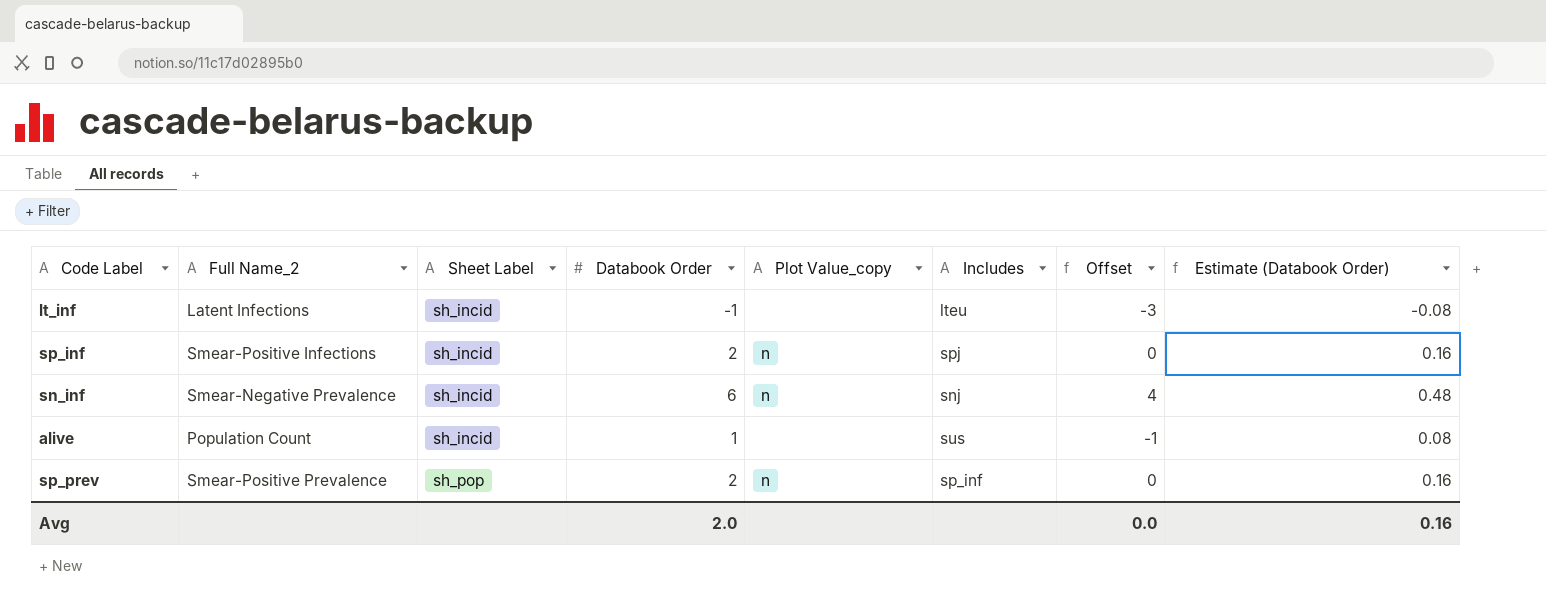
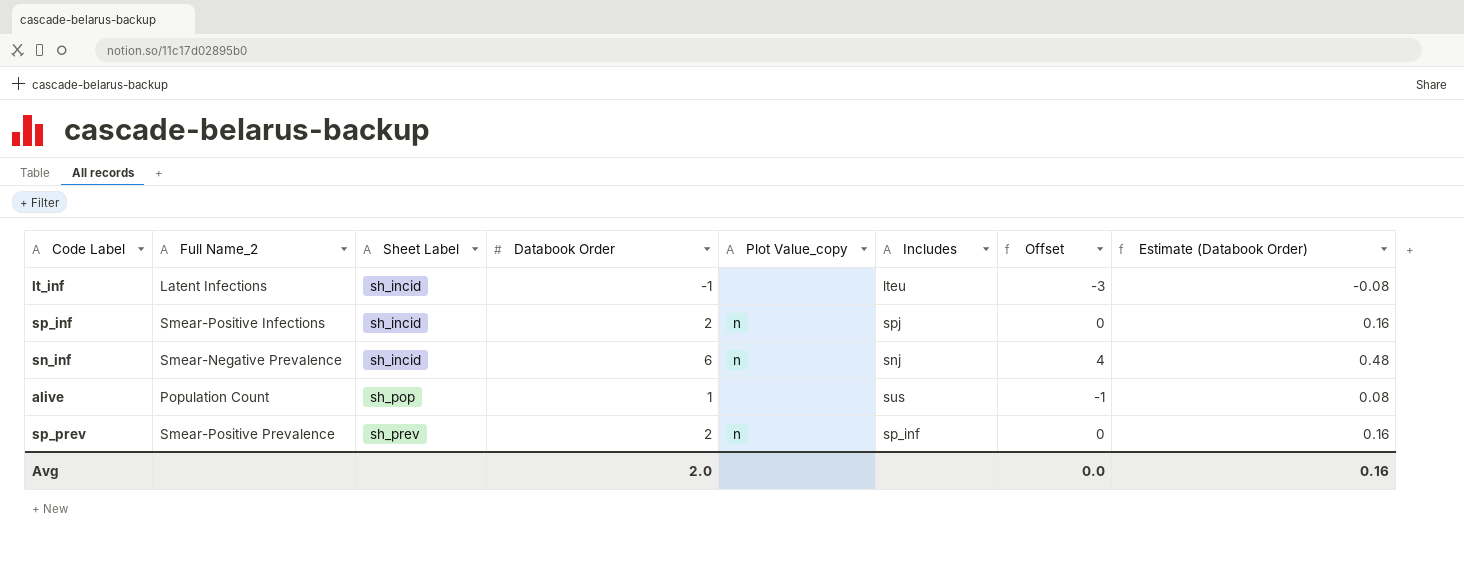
alive | Sheet Label: sh_incid -> sh_pop
sp_prev | Sheet Label: sh_pop -> sh_prev

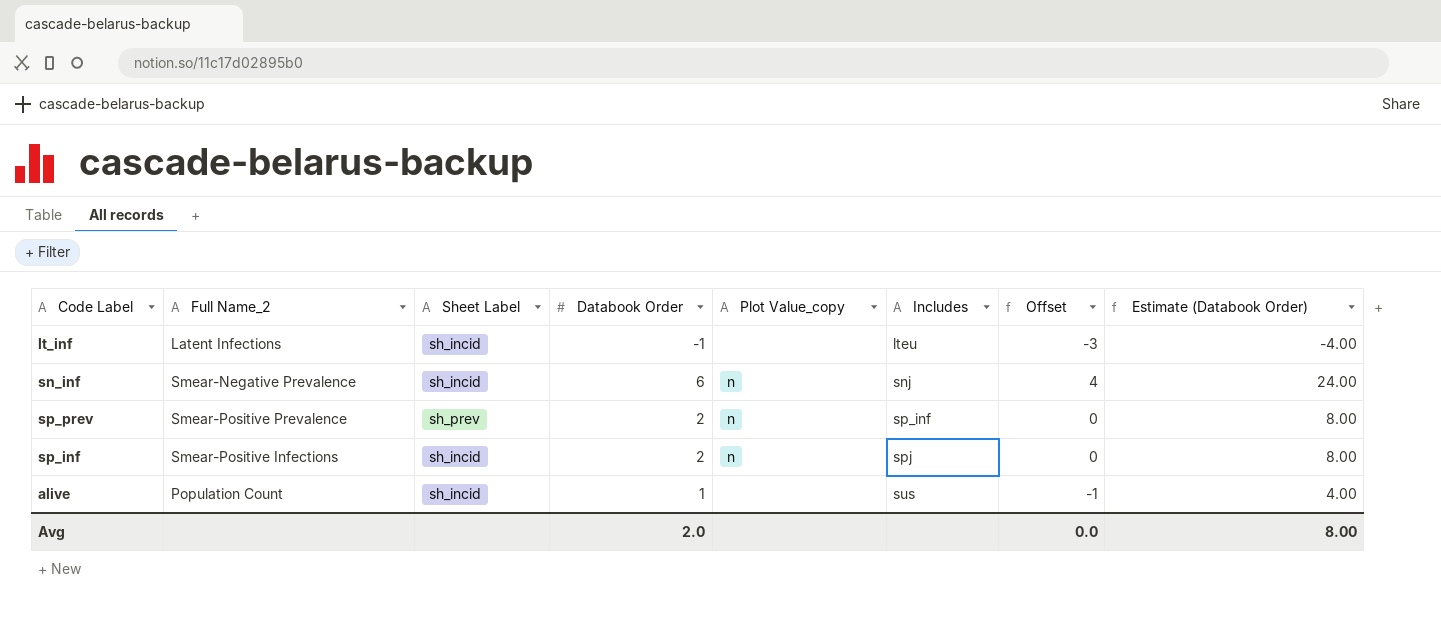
row order: Sheet Label ascending -> Includes ascending
column Estimate (Databook Order) | formula: [Databook Order] * 0.08 -> [Databook Order] * 4
alive | Sheet Label: sh_pop -> sh_incid
Avg | Estimate (Databook Order): 0.16 -> 8.00

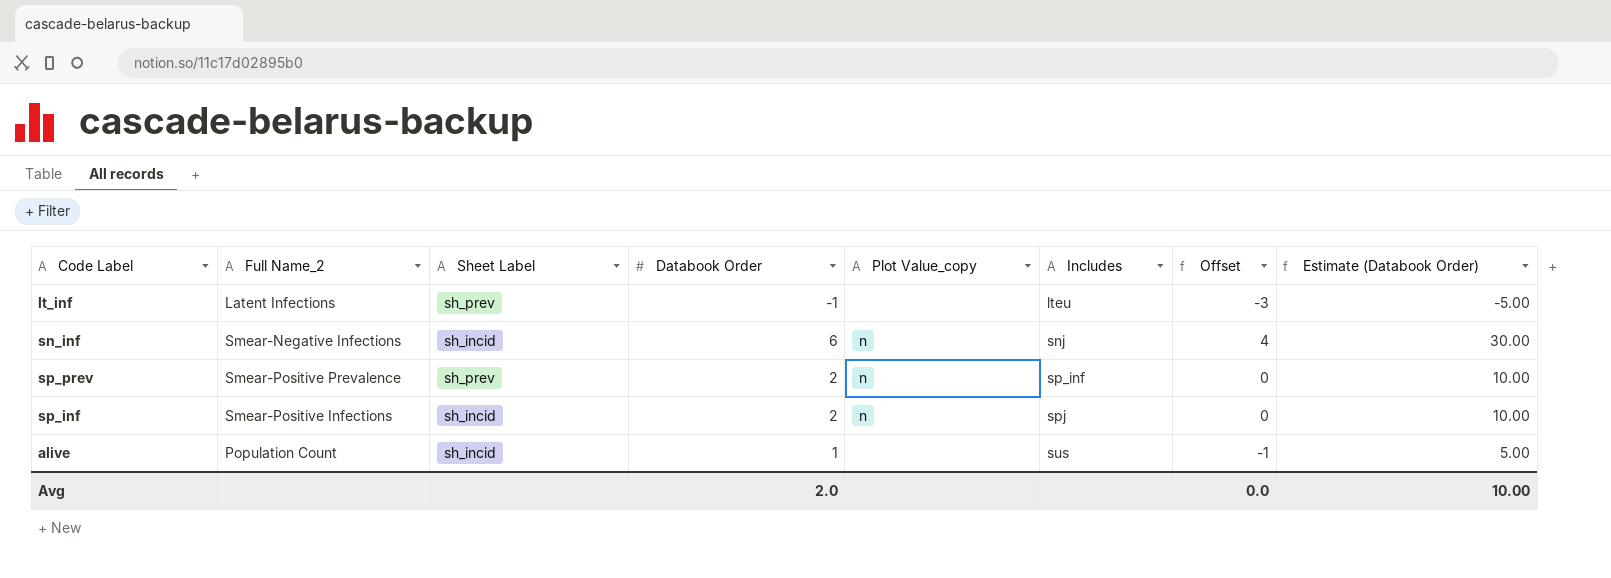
column Estimate (Databook Order) | formula: [Databook Order] * 4 -> [Databook Order] * 5
lt_inf | Sheet Label: sh_incid -> sh_prev
sn_inf | Full Name_2: Smear-Negative Prevalence -> Smear-Negative Infections
Avg | Estimate (Databook Order): 8.00 -> 10.00

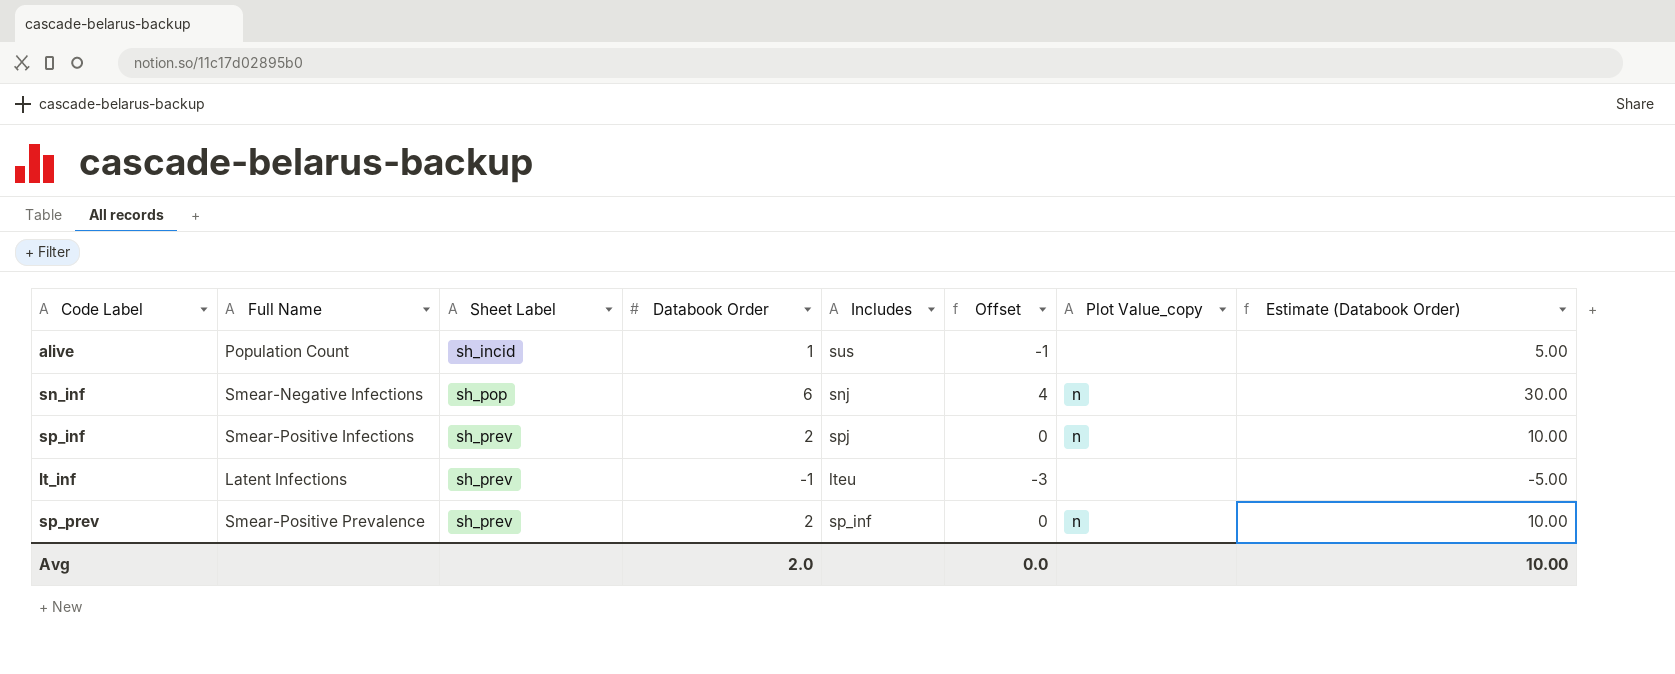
row order: Includes ascending -> Sheet Label ascending
column name: Full Name_2 -> Full Name
column Plot Value_copy | position: 5 -> 7
sn_inf | Sheet Label: sh_incid -> sh_pop
sp_inf | Sheet Label: sh_incid -> sh_prev

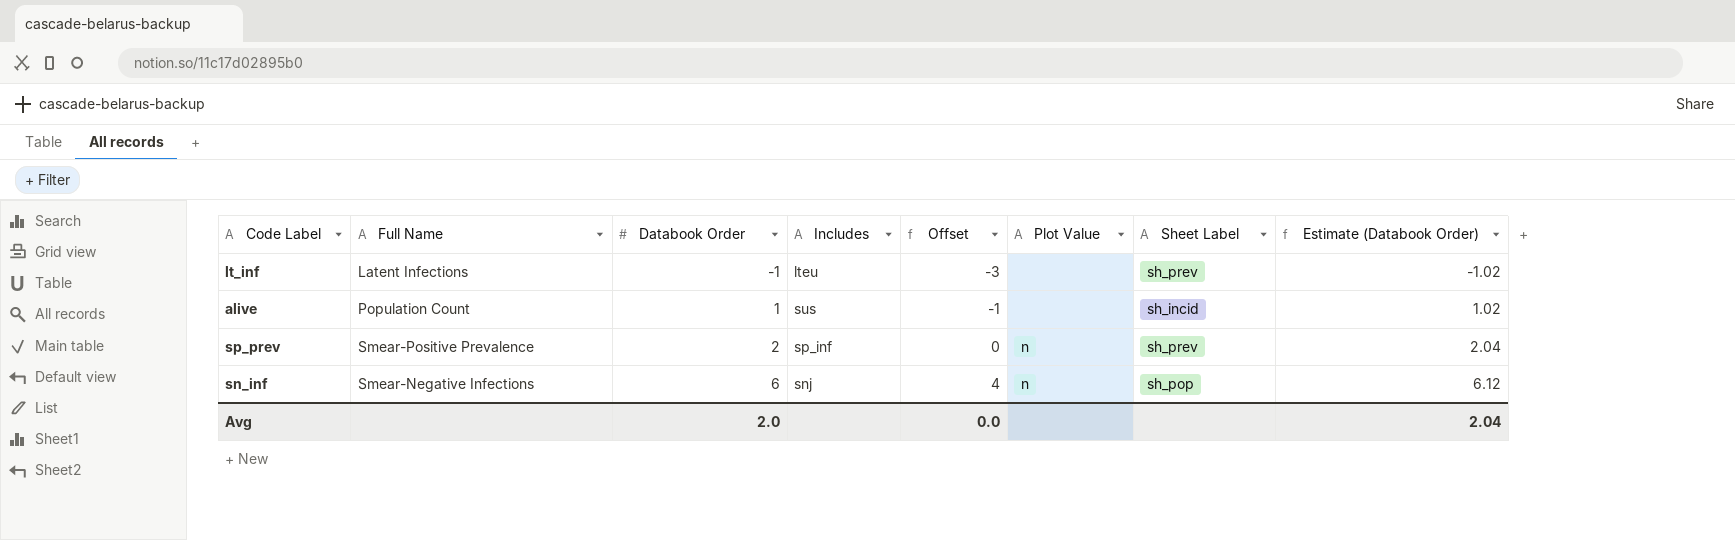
row order: Sheet Label ascending -> Databook Order ascending
column name: Plot Value_copy -> Plot Value
column Sheet Label | position: 3 -> 7
column Estimate (Databook Order) | formula: [Databook Order] * 5 -> [Databook Order] * 1.02
row sp_inf: Smear-Positive Infections | sh_prev | 2 | spj | 0 | n | 10.00 -> none
Avg | Estimate (Databook Order): 10.00 -> 2.04

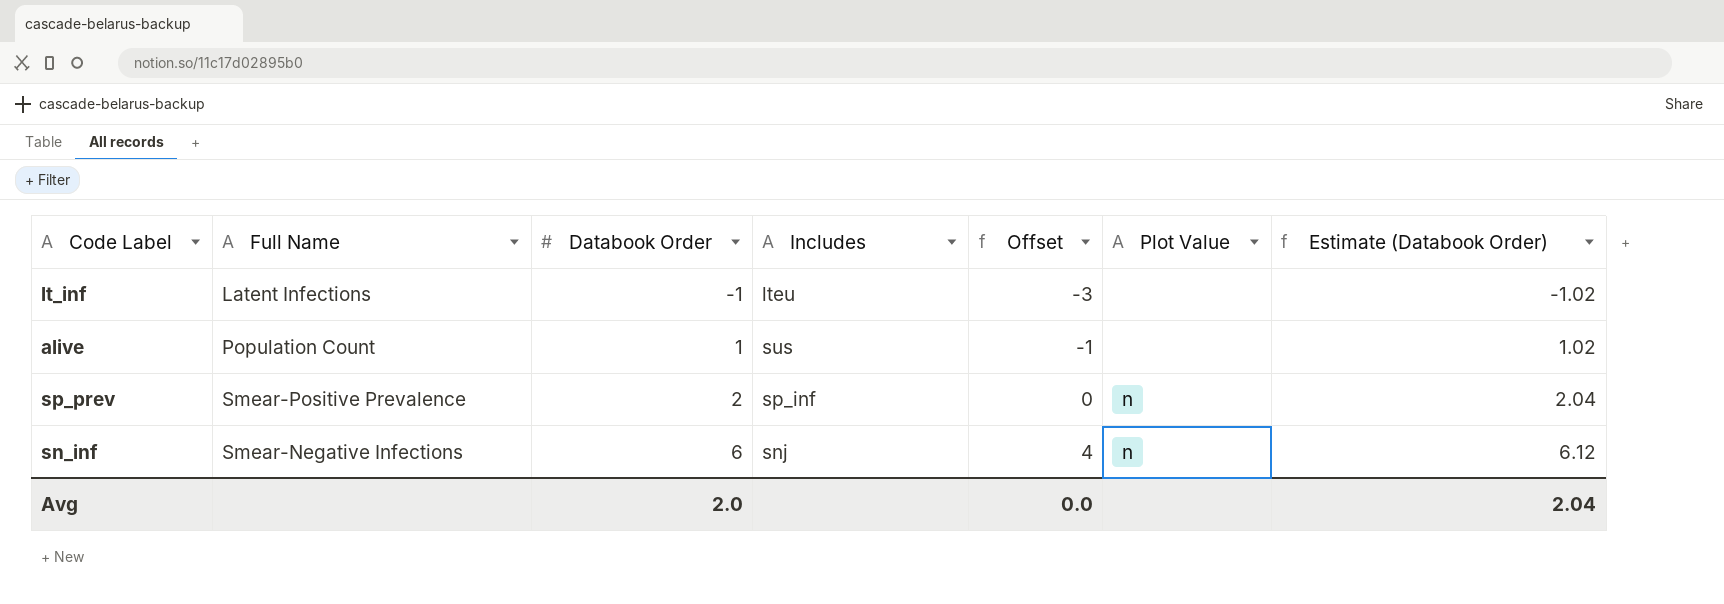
column Sheet Label | position: 7 -> none

